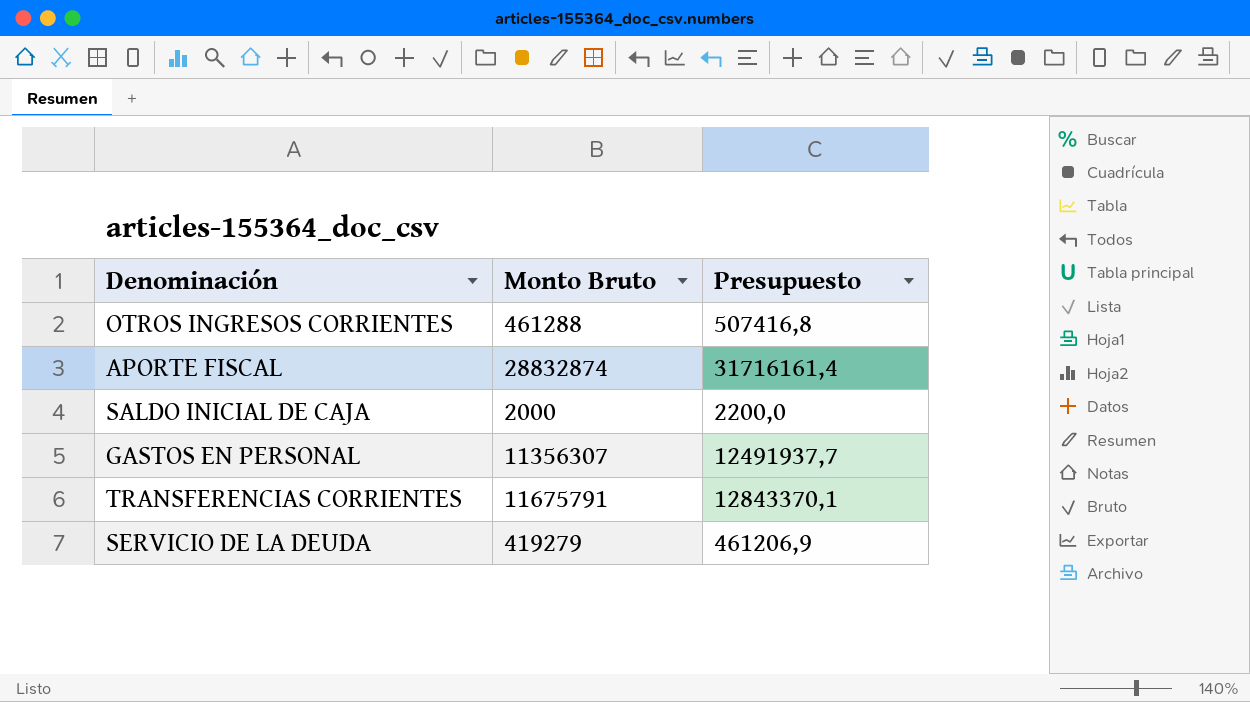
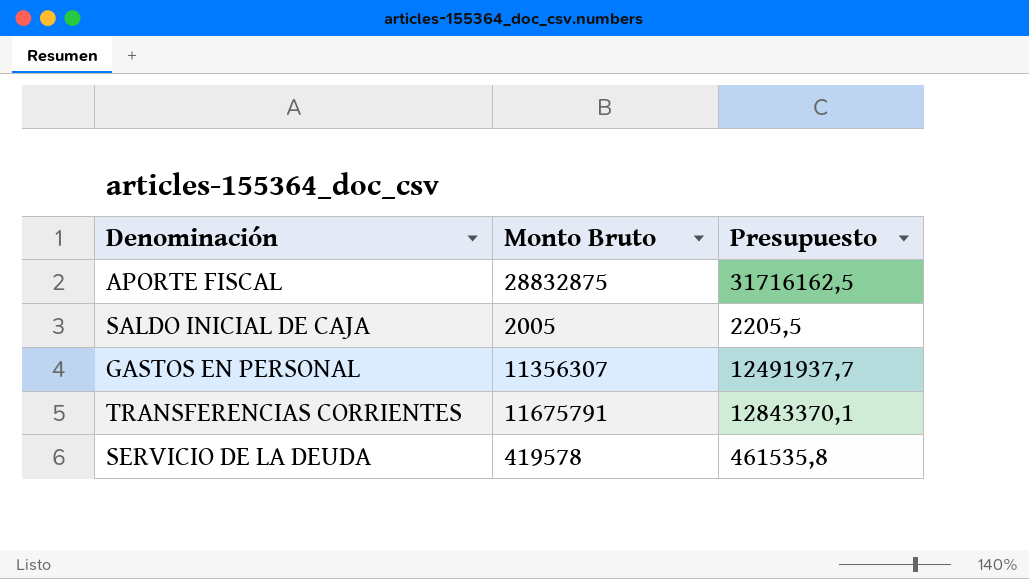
row OTROS INGRESOS CORRIENTES: 461288 | 507416,8 -> none
APORTE FISCAL | Monto Bruto: 28832874 -> 28832875
APORTE FISCAL | Presupuesto: 31716161,4 -> 31716162,5
SALDO INICIAL DE CAJA | Monto Bruto: 2000 -> 2005
SALDO INICIAL DE CAJA | Presupuesto: 2200,0 -> 2205,5
SERVICIO DE LA DEUDA | Monto Bruto: 419279 -> 419578
SERVICIO DE LA DEUDA | Presupuesto: 461206,9 -> 461535,8

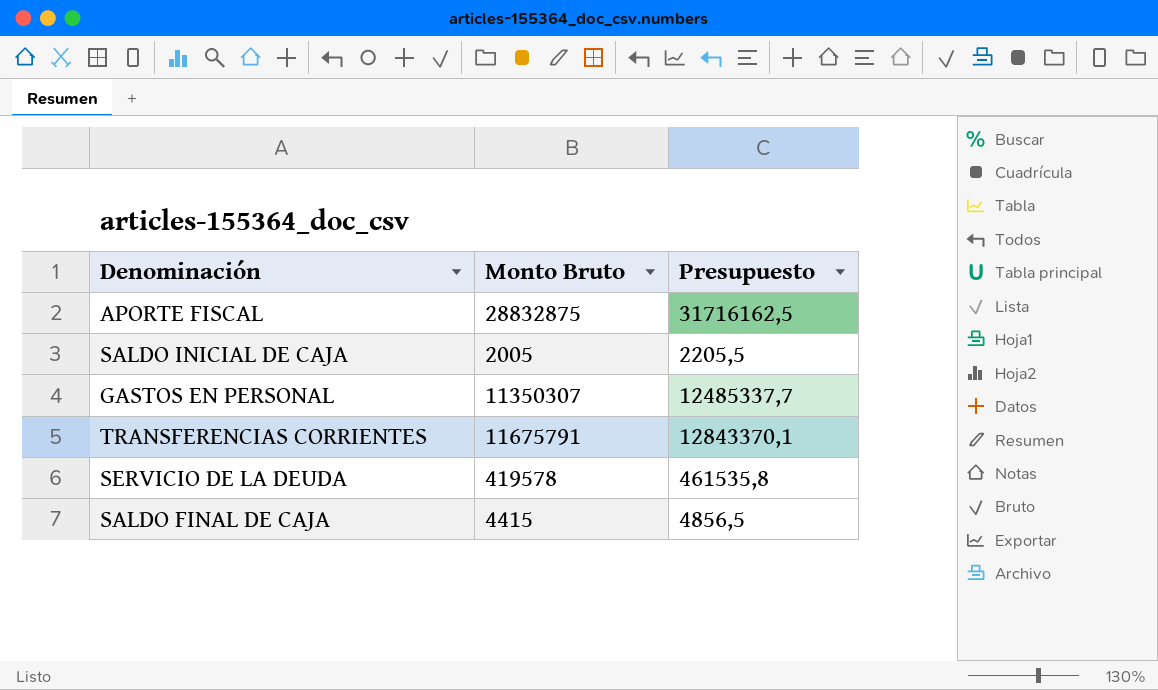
GASTOS EN PERSONAL | Monto Bruto: 11356307 -> 11350307
GASTOS EN PERSONAL | Presupuesto: 12491937,7 -> 12485337,7
row SALDO FINAL DE CAJA: none -> 4415 | 4856,5

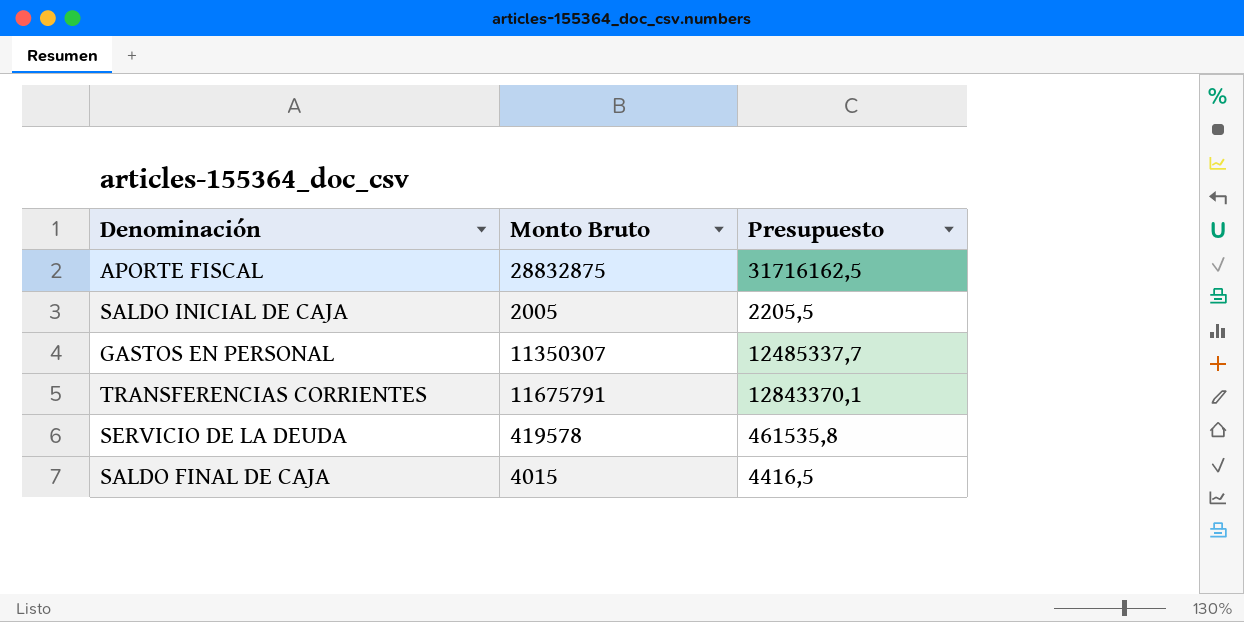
SALDO FINAL DE CAJA | Monto Bruto: 4415 -> 4015
SALDO FINAL DE CAJA | Presupuesto: 4856,5 -> 4416,5

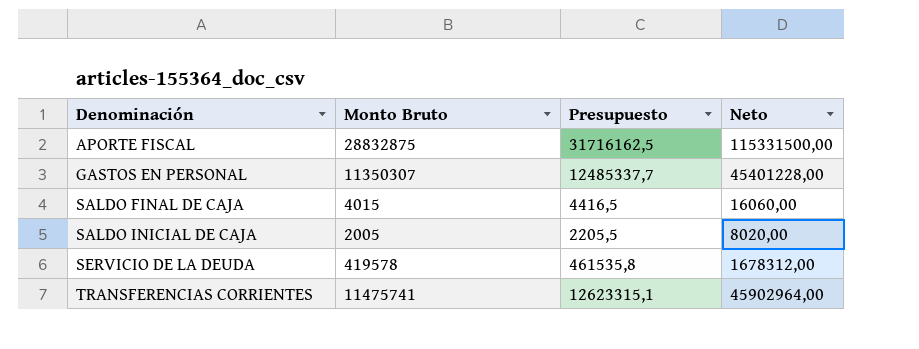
row order: none -> Denominación ascending
column Neto | formula: none -> [Monto Bruto] * 4
TRANSFERENCIAS CORRIENTES | Monto Bruto: 11675791 -> 11475741
TRANSFERENCIAS CORRIENTES | Presupuesto: 12843370,1 -> 12623315,1

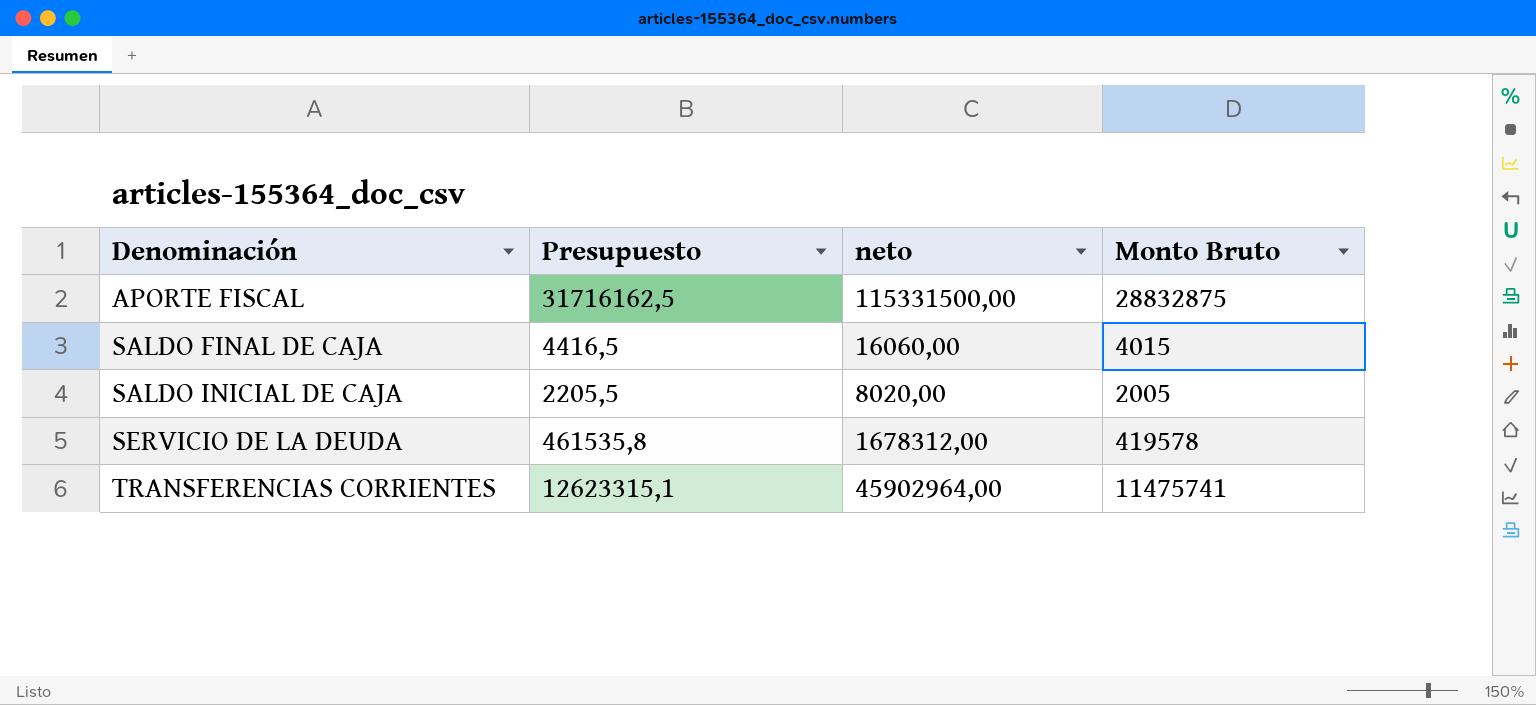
column name: Neto -> neto
column Monto Bruto | position: 2 -> 4
row GASTOS EN PERSONAL: 11350307 | 12485337,7 | 45401228,00 -> none

